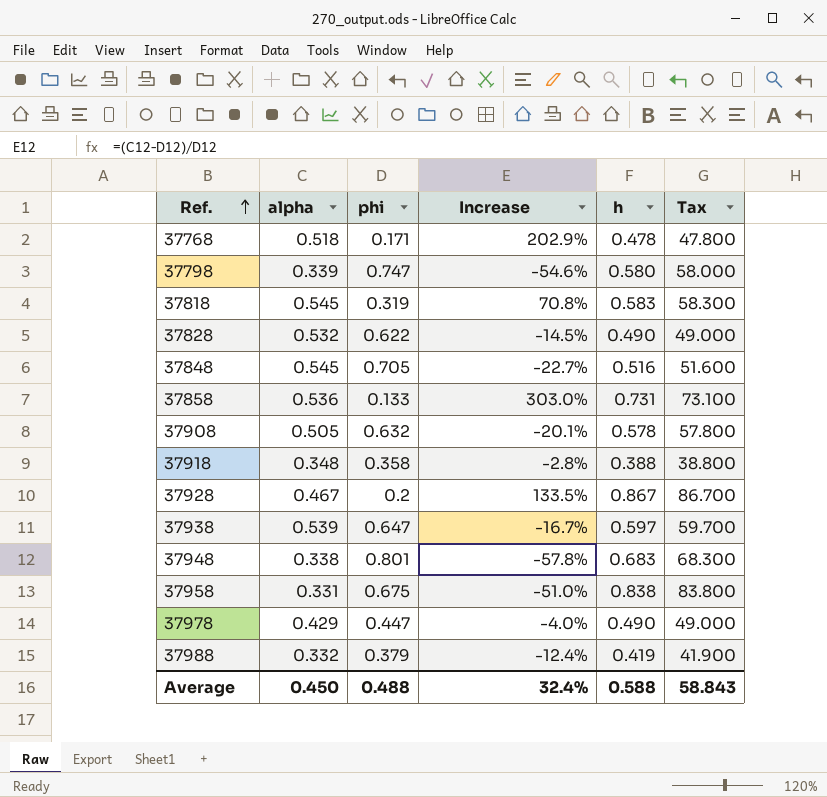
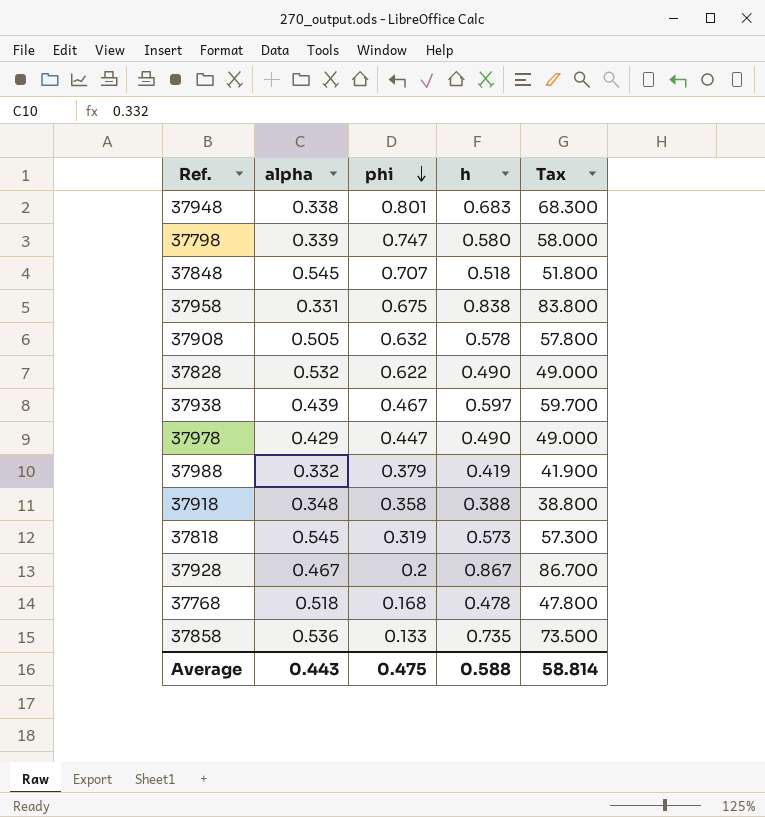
row order: Ref. ascending -> phi descending
column Increase | formula: ([alpha] - [phi]) / [phi] -> none
37848 | phi: 0.705 -> 0.707
37848 | h: 0.516 -> 0.518
37848 | Tax: 51.600 -> 51.800
37938 | alpha: 0.539 -> 0.439
37938 | phi: 0.647 -> 0.467
37818 | h: 0.583 -> 0.573
37818 | Tax: 58.300 -> 57.300
37768 | phi: 0.171 -> 0.168
37858 | h: 0.731 -> 0.735
37858 | Tax: 73.100 -> 73.500
Average | alpha: 0.450 -> 0.443
Average | phi: 0.488 -> 0.475
Average | Tax: 58.843 -> 58.814

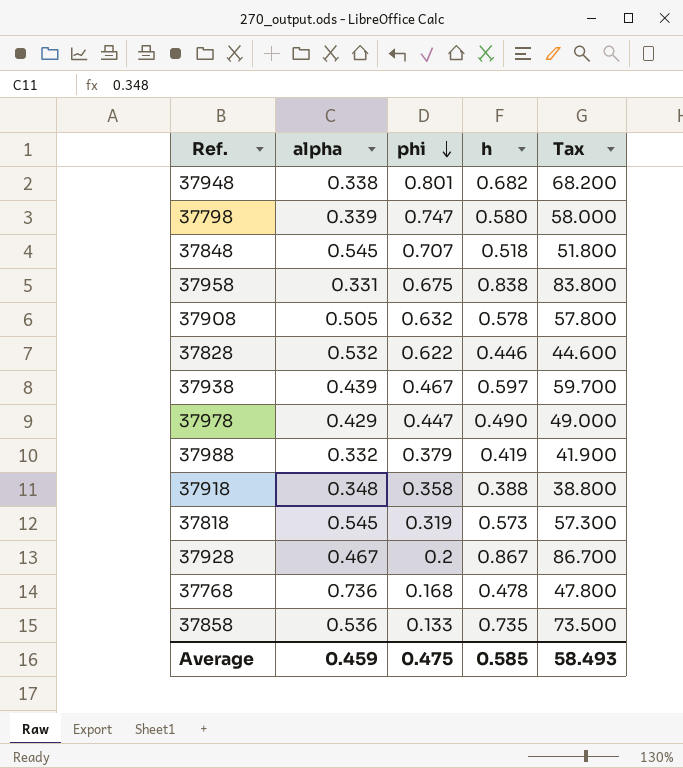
37948 | h: 0.683 -> 0.682
37948 | Tax: 68.300 -> 68.200
37828 | h: 0.490 -> 0.446
37828 | Tax: 49.000 -> 44.600
37768 | alpha: 0.518 -> 0.736
Average | alpha: 0.443 -> 0.459
Average | h: 0.588 -> 0.585
Average | Tax: 58.814 -> 58.493

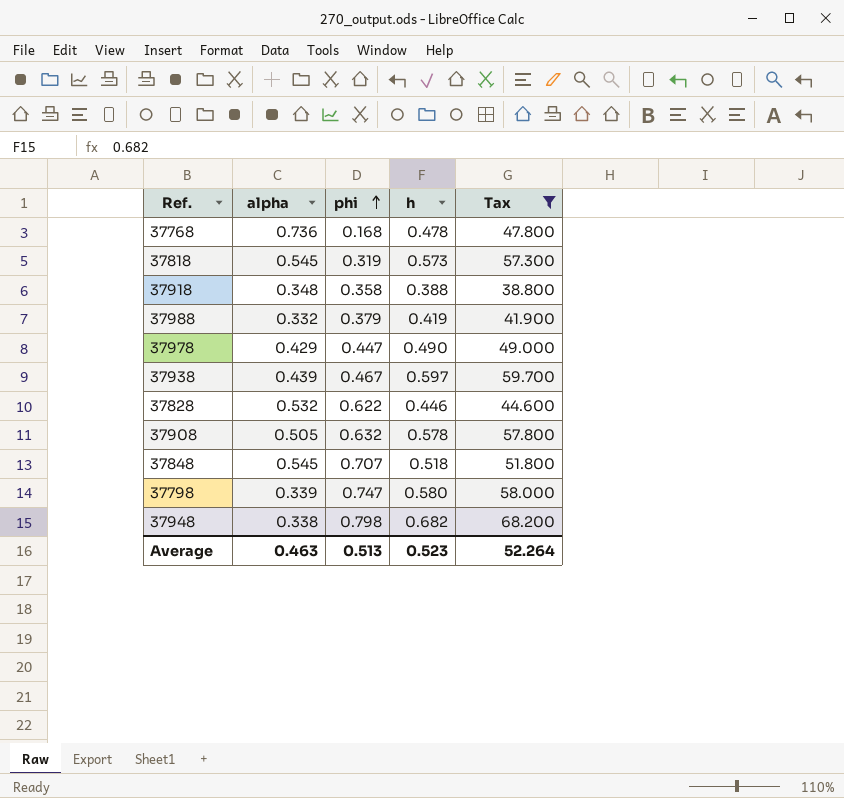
filter: none -> Tax <= 68.200
row order: phi descending -> phi ascending
37948 | phi: 0.801 -> 0.798
Average | alpha: 0.459 -> 0.463
Average | phi: 0.475 -> 0.513
Average | h: 0.585 -> 0.523
Average | Tax: 58.493 -> 52.264

